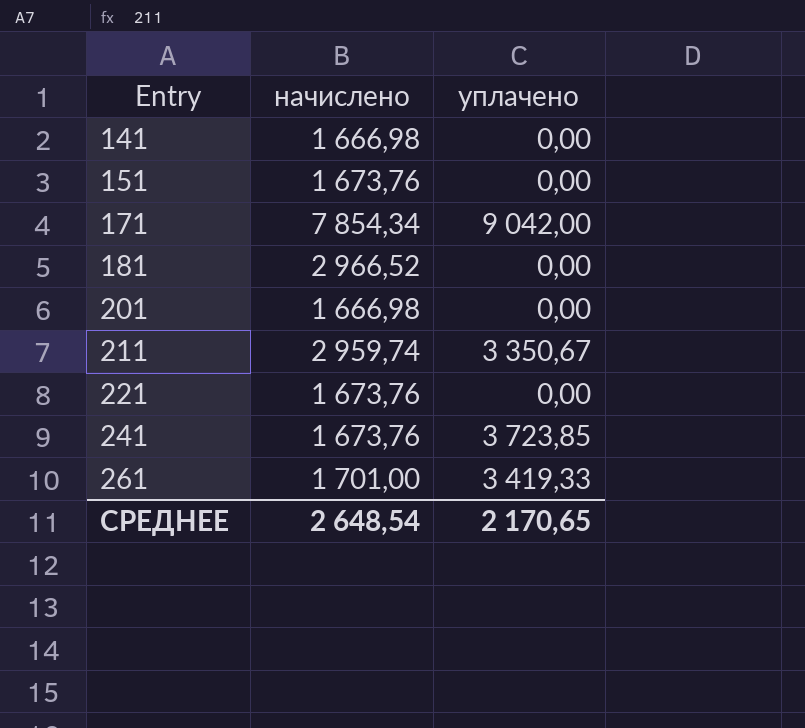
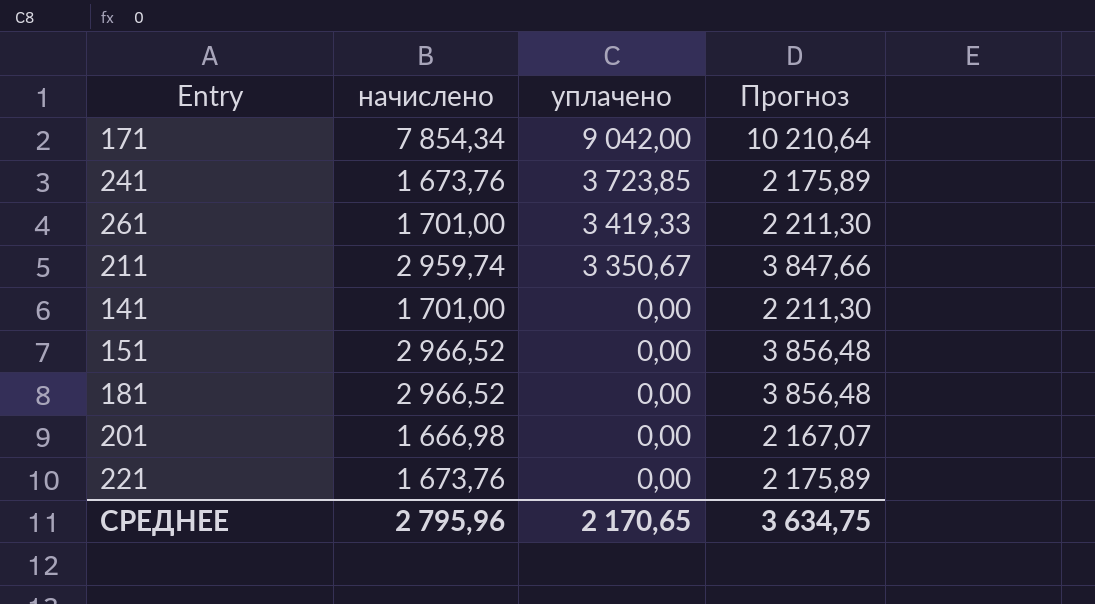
row order: Entry ascending -> уплачено descending
column Прогноз | formula: none -> [начислено] * 1,3
141 | начислено: 1 666,98 -> 1 701,00
151 | начислено: 1 673,76 -> 2 966,52
СРЕДНЕЕ | начислено: 2 648,54 -> 2 795,96

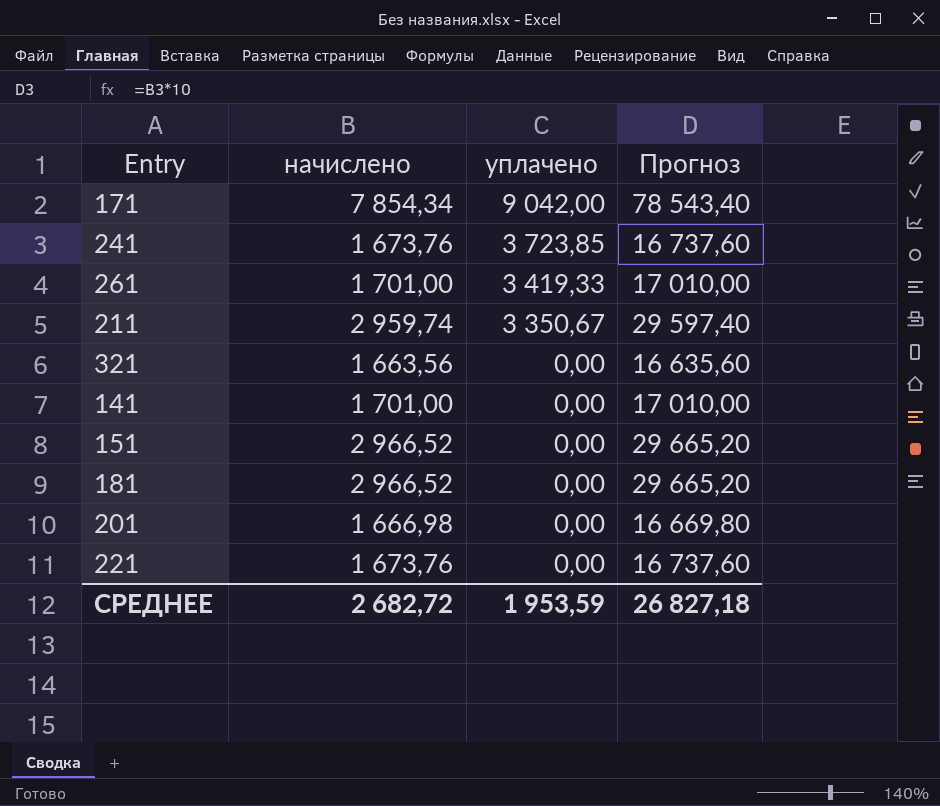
column Прогноз | formula: [начислено] * 1,3 -> [начислено] * 10
row 321: none -> 1 663,56 | 0,00 | 16 635,60
СРЕДНЕЕ | начислено: 2 795,96 -> 2 682,72
СРЕДНЕЕ | уплачено: 2 170,65 -> 1 953,59
СРЕДНЕЕ | Прогноз: 3 634,75 -> 26 827,18

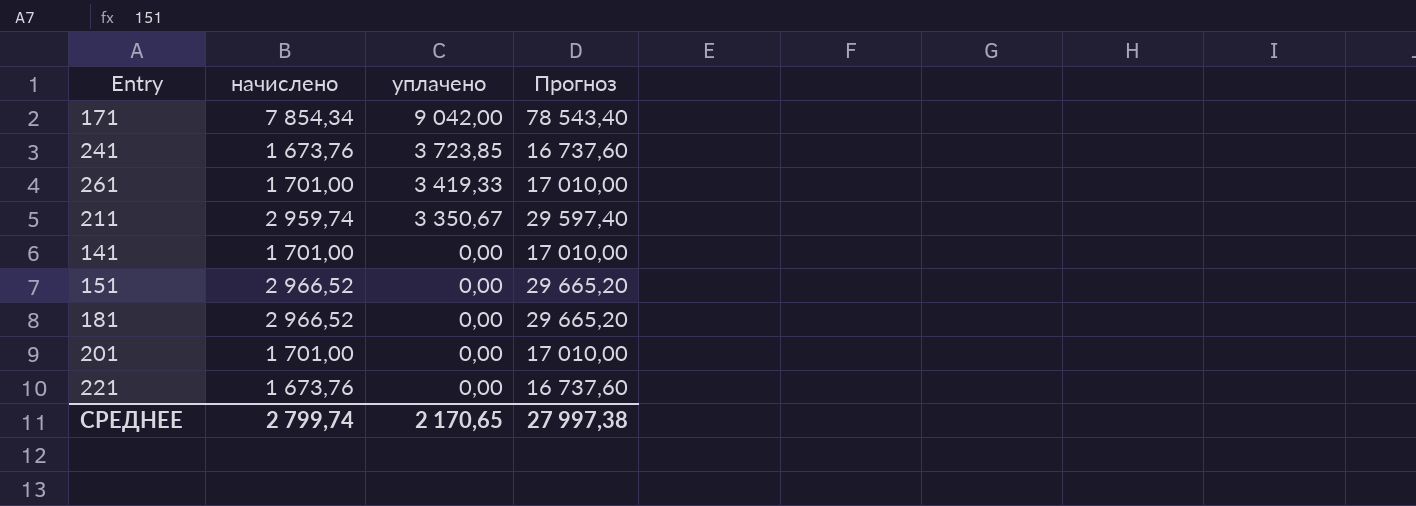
row 321: 1 663,56 | 0,00 | 16 635,60 -> none
201 | начислено: 1 666,98 -> 1 701,00
201 | Прогноз: 16 669,80 -> 17 010,00
СРЕДНЕЕ | начислено: 2 682,72 -> 2 799,74
СРЕДНЕЕ | уплачено: 1 953,59 -> 2 170,65
СРЕДНЕЕ | Прогноз: 26 827,18 -> 27 997,38

